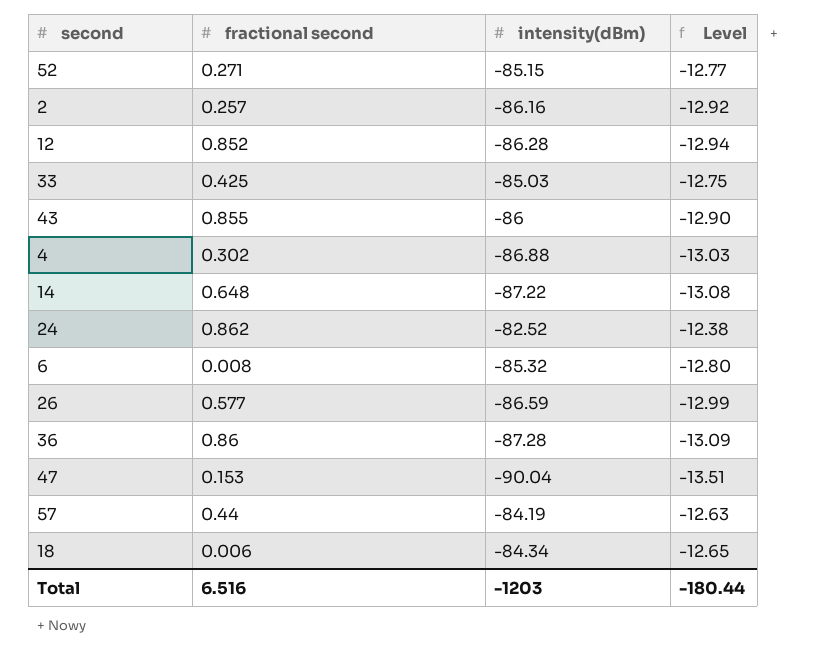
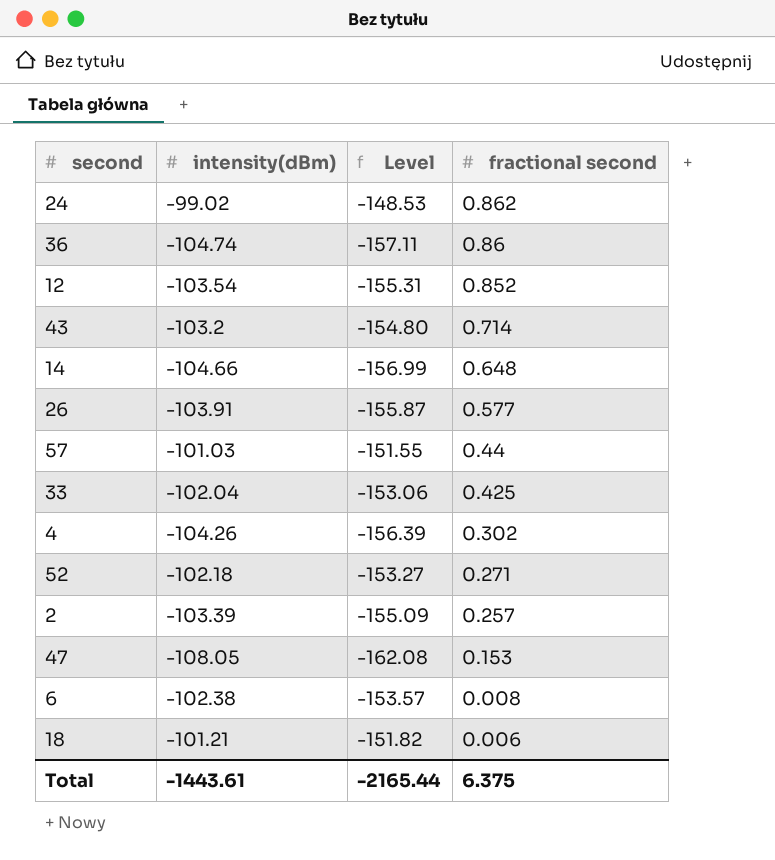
row order: none -> fractional second descending
column Level | formula: [intensity(dBm)] * 0.15 -> [intensity(dBm)] * 1.5
column fractional second | position: 2 -> 4
24 | intensity(dBm): -82.52 -> -99.02
36 | intensity(dBm): -87.28 -> -104.74
12 | intensity(dBm): -86.28 -> -103.54
43 | intensity(dBm): -86 -> -103.2
43 | fractional second: 0.855 -> 0.714
14 | intensity(dBm): -87.22 -> -104.66
26 | intensity(dBm): -86.59 -> -103.91
57 | intensity(dBm): -84.19 -> -101.03
33 | intensity(dBm): -85.03 -> -102.04
4 | intensity(dBm): -86.88 -> -104.26
52 | intensity(dBm): -85.15 -> -102.18
2 | intensity(dBm): -86.16 -> -103.39
47 | intensity(dBm): -90.04 -> -108.05
6 | intensity(dBm): -85.32 -> -102.38
18 | intensity(dBm): -84.34 -> -101.21
Total | intensity(dBm): -1203 -> -1443.61
Total | Level: -180.44 -> -2165.44
Total | fractional second: 6.516 -> 6.375

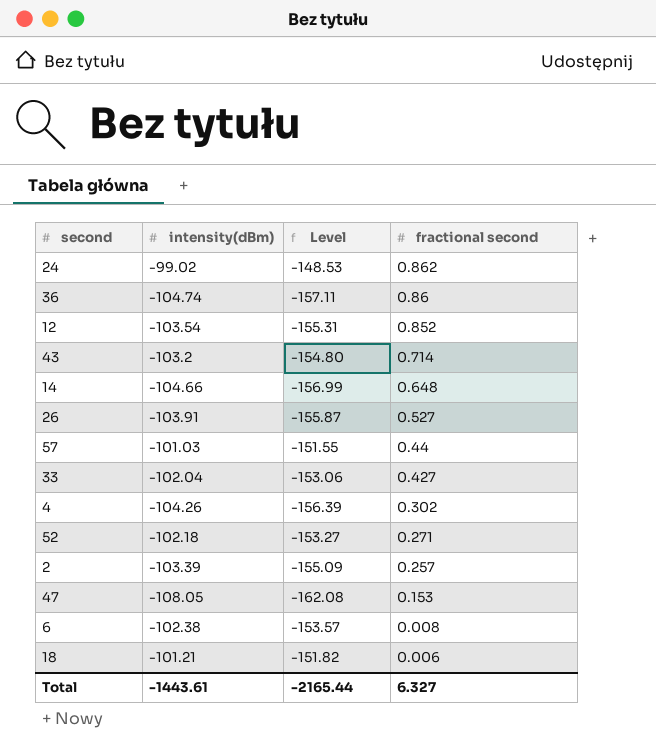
26 | fractional second: 0.577 -> 0.527
33 | fractional second: 0.425 -> 0.427
Total | fractional second: 6.375 -> 6.327

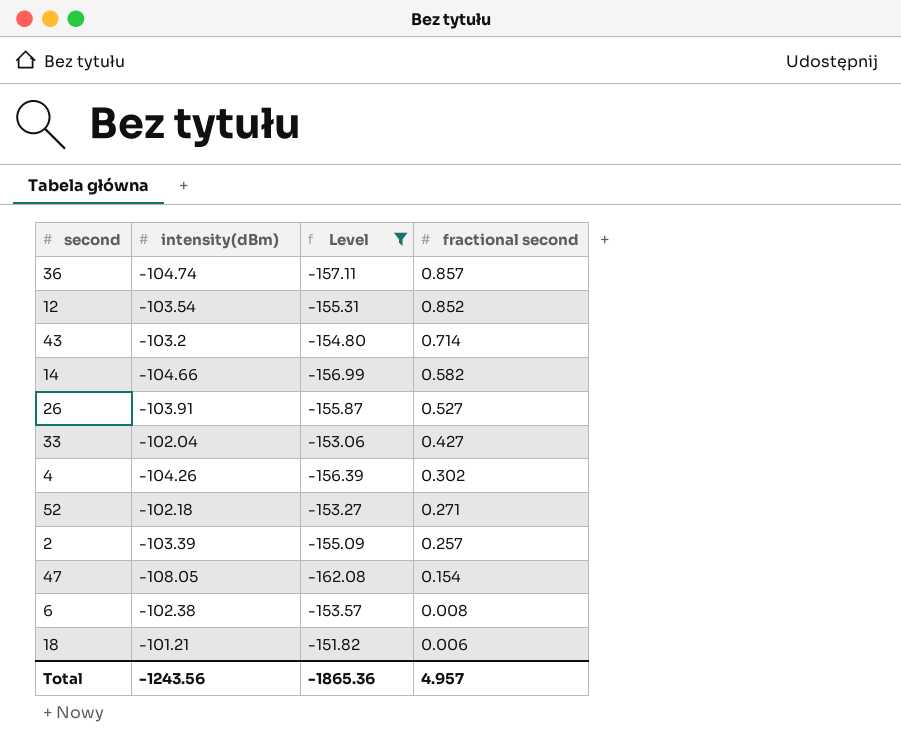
filter: none -> Level <= -151.82
36 | fractional second: 0.86 -> 0.857
14 | fractional second: 0.648 -> 0.582
47 | fractional second: 0.153 -> 0.154
Total | intensity(dBm): -1443.61 -> -1243.56
Total | Level: -2165.44 -> -1865.36
Total | fractional second: 6.327 -> 4.957

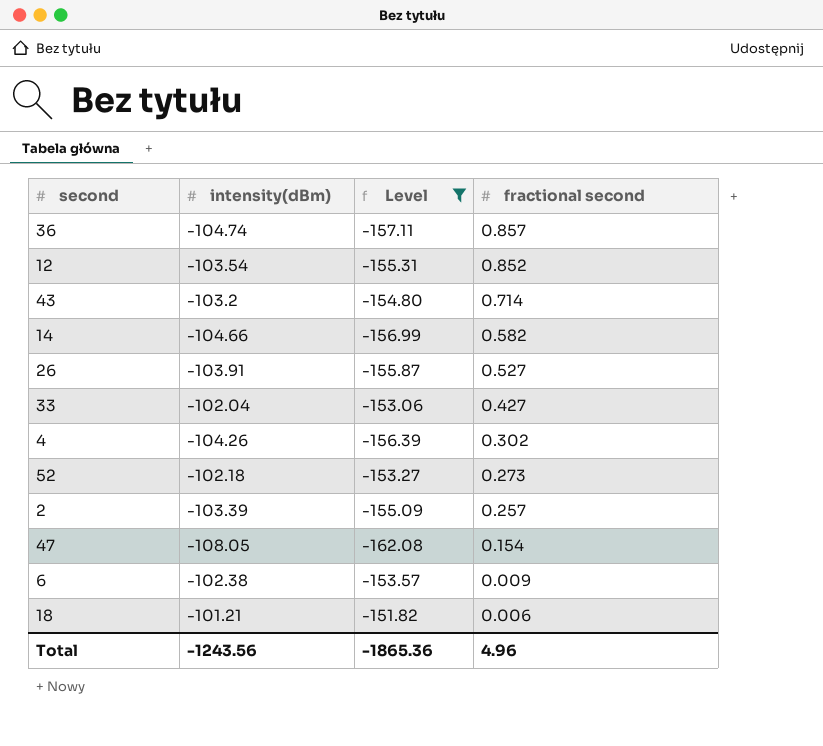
52 | fractional second: 0.271 -> 0.273
6 | fractional second: 0.008 -> 0.009
Total | fractional second: 4.957 -> 4.96

